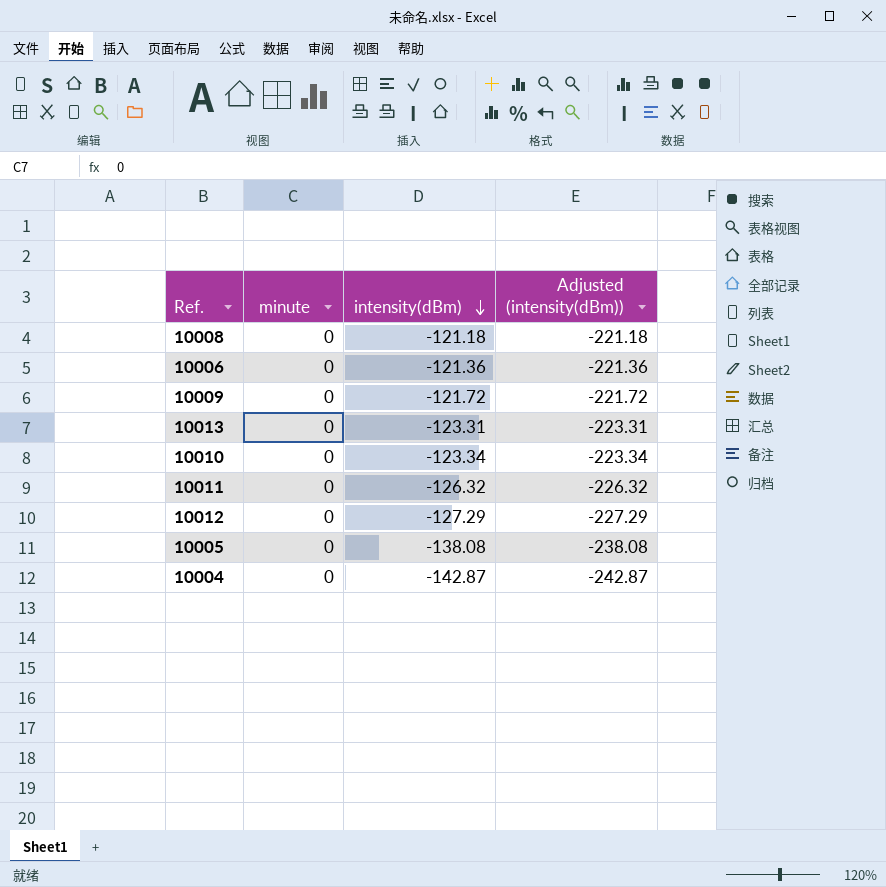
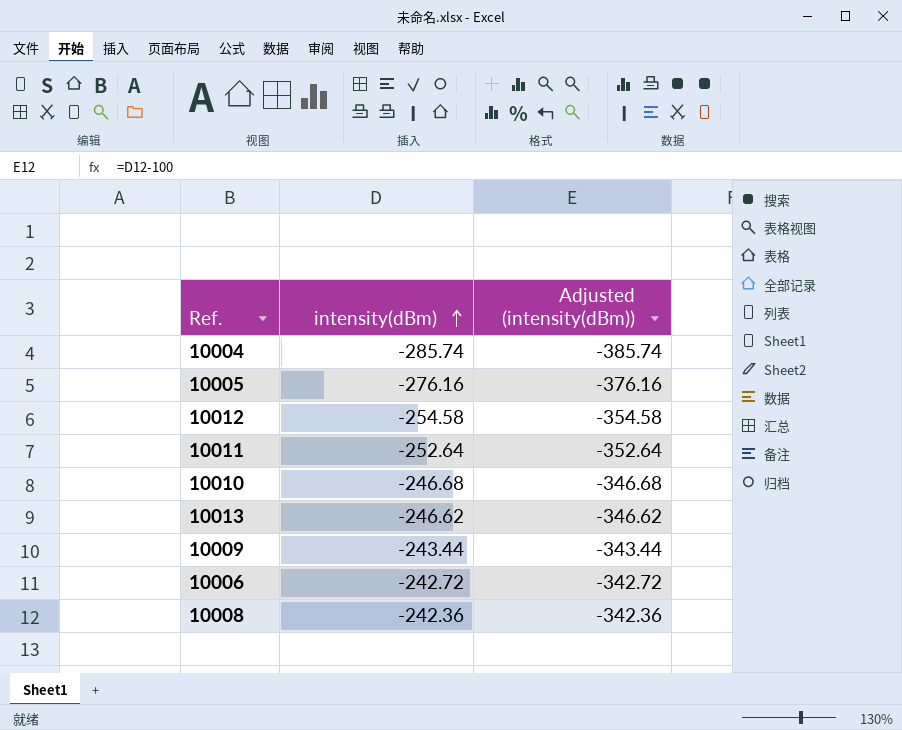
row order: intensity(dBm) descending -> intensity(dBm) ascending
column minute | position: 2 -> none
10004 | intensity(dBm): -142.87 -> -285.74
10004 | Adjusted (intensity(dBm)): -242.87 -> -385.74
10005 | intensity(dBm): -138.08 -> -276.16
10005 | Adjusted (intensity(dBm)): -238.08 -> -376.16
10012 | intensity(dBm): -127.29 -> -254.58
10012 | Adjusted (intensity(dBm)): -227.29 -> -354.58
10011 | intensity(dBm): -126.32 -> -252.64
10011 | Adjusted (intensity(dBm)): -226.32 -> -352.64
10010 | intensity(dBm): -123.34 -> -246.68
10010 | Adjusted (intensity(dBm)): -223.34 -> -346.68
10013 | intensity(dBm): -123.31 -> -246.62
10013 | Adjusted (intensity(dBm)): -223.31 -> -346.62
10009 | intensity(dBm): -121.72 -> -243.44
10009 | Adjusted (intensity(dBm)): -221.72 -> -343.44
10006 | intensity(dBm): -121.36 -> -242.72
10006 | Adjusted (intensity(dBm)): -221.36 -> -342.72
10008 | intensity(dBm): -121.18 -> -242.36
10008 | Adjusted (intensity(dBm)): -221.18 -> -342.36

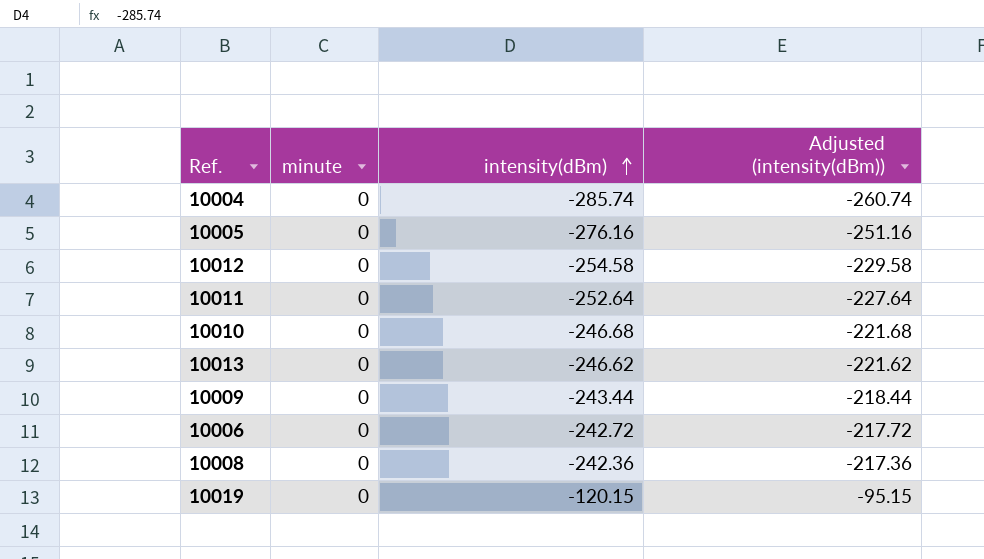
column minute | position: none -> 2
column Adjusted (intensity(dBm)) | formula: [intensity(dBm)] - 100 -> [intensity(dBm)] + 25
row 10019: none -> 0 | -120.15 | -95.15

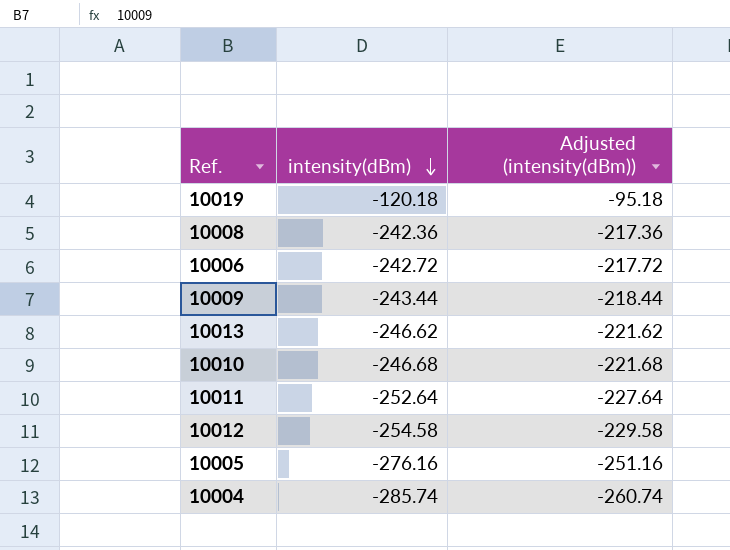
row order: intensity(dBm) ascending -> intensity(dBm) descending
column minute | position: 2 -> none
10019 | intensity(dBm): -120.15 -> -120.18
10019 | Adjusted (intensity(dBm)): -95.15 -> -95.18

